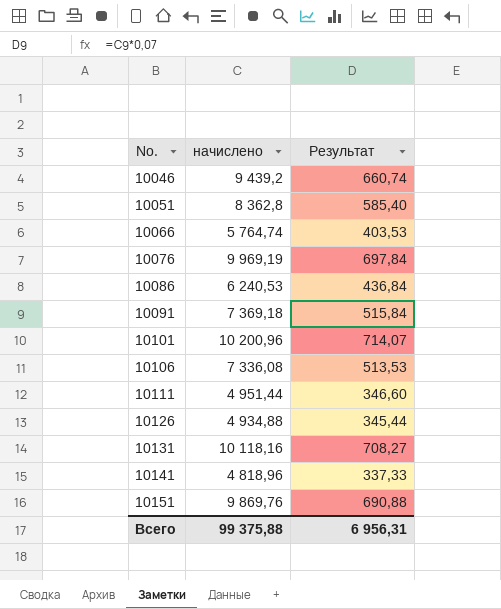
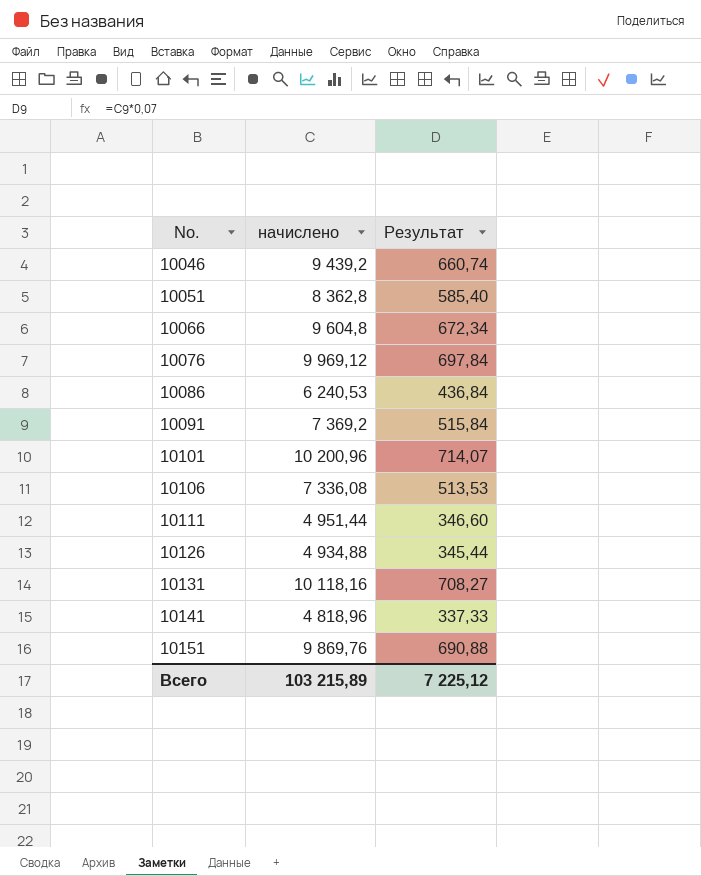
10066 | начислено: 5 764,74 -> 9 604,8
10066 | Результат: 403,53 -> 672,34
10076 | начислено: 9 969,19 -> 9 969,12
10091 | начислено: 7 369,18 -> 7 369,2
Всего | начислено: 99 375,88 -> 103 215,89
Всего | Результат: 6 956,31 -> 7 225,12

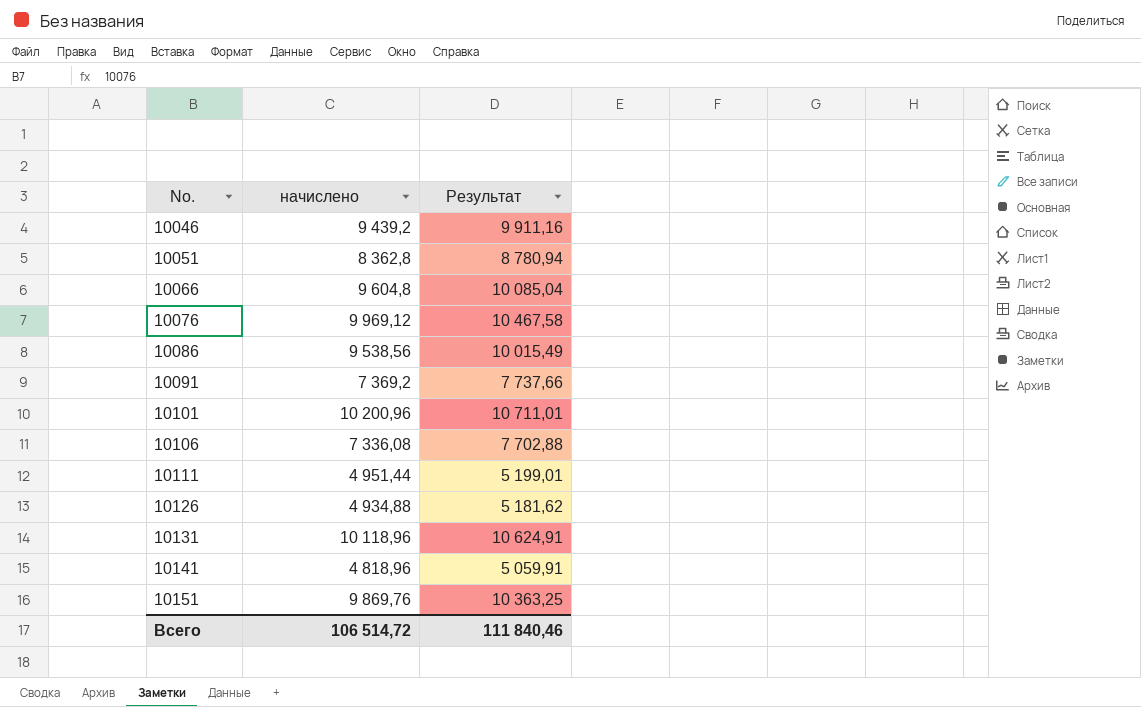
column Результат | formula: [начислено] * 0,07 -> [начислено] * 1,05
10086 | начислено: 6 240,53 -> 9 538,56
10131 | начислено: 10 118,16 -> 10 118,96
Всего | начислено: 103 215,89 -> 106 514,72
Всего | Результат: 7 225,12 -> 111 840,46

